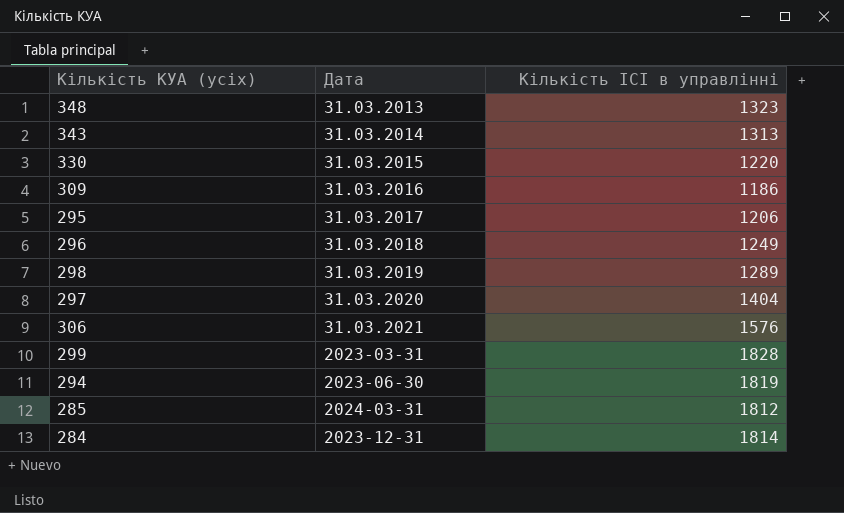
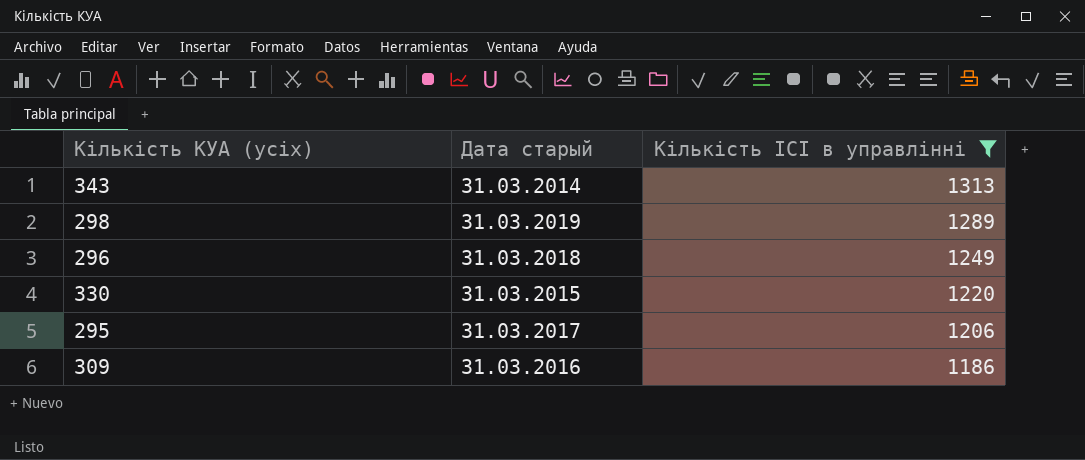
filter: none -> Кількість ІСІ в управлінні <= 1313
row order: none -> Кількість ІСІ в управлінні descending
column name: Дата -> Дата старый

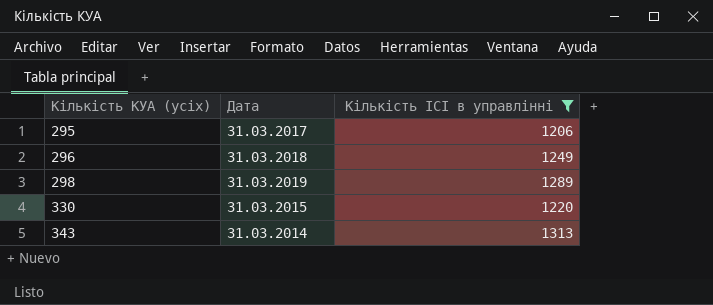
row order: Кількість ІСІ в управлінні descending -> Кількість КУА (усіх) ascending
column name: Дата старый -> Дата
row 309: 31.03.2016 | 1186 -> none

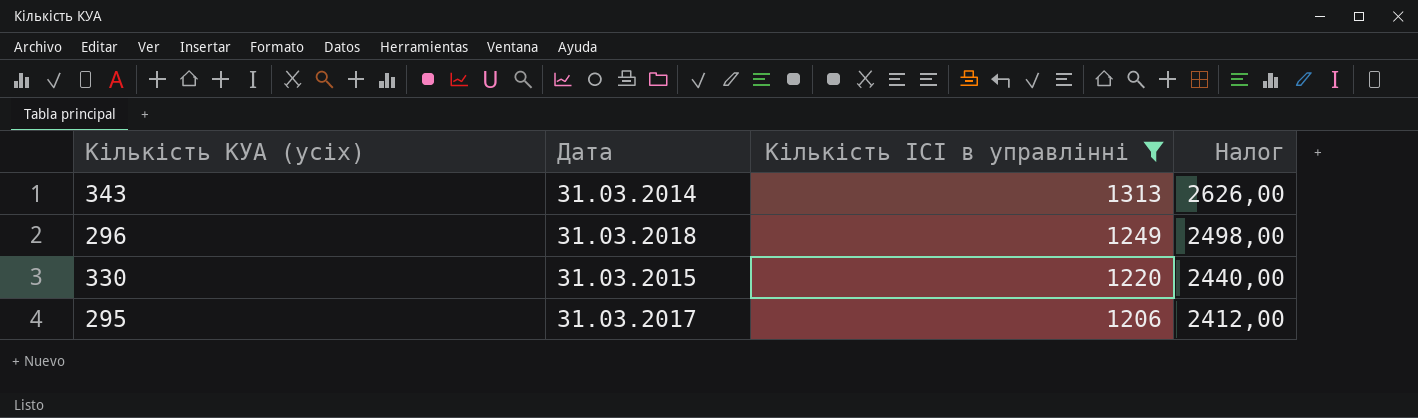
row order: Кількість КУА (усіх) ascending -> Кількість ІСІ в управлінні descending
column Налог | formula: none -> [Кількість ІСІ в управлінні] * 2
row 298: 31.03.2019 | 1289 -> none

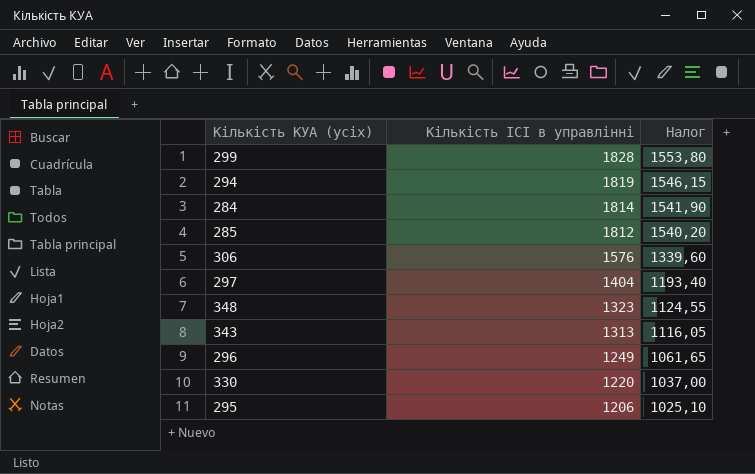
filter: Кількість ІСІ в управлінні <= 1313 -> none
column Дата | position: 2 -> none
column Налог | formula: [Кількість ІСІ в управлінні] * 2 -> [Кількість ІСІ в управлінні] * 0,85

